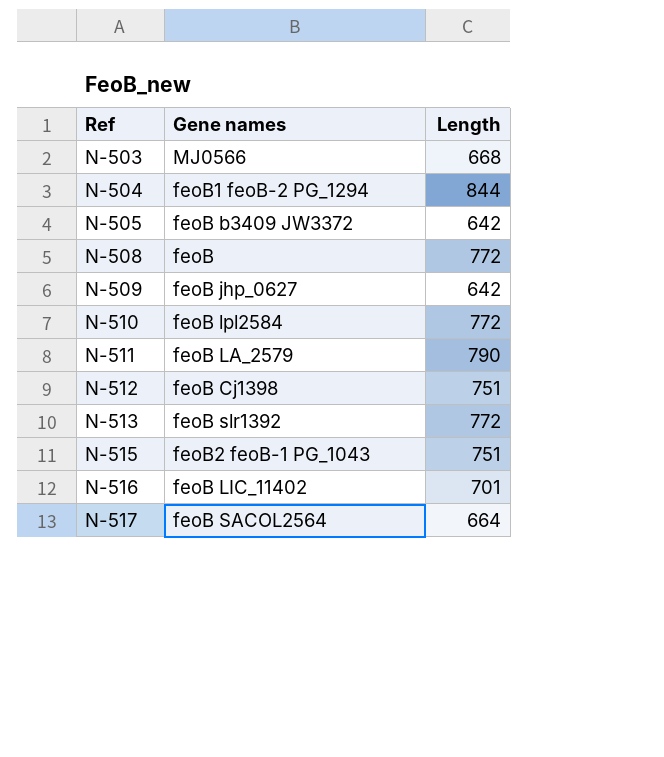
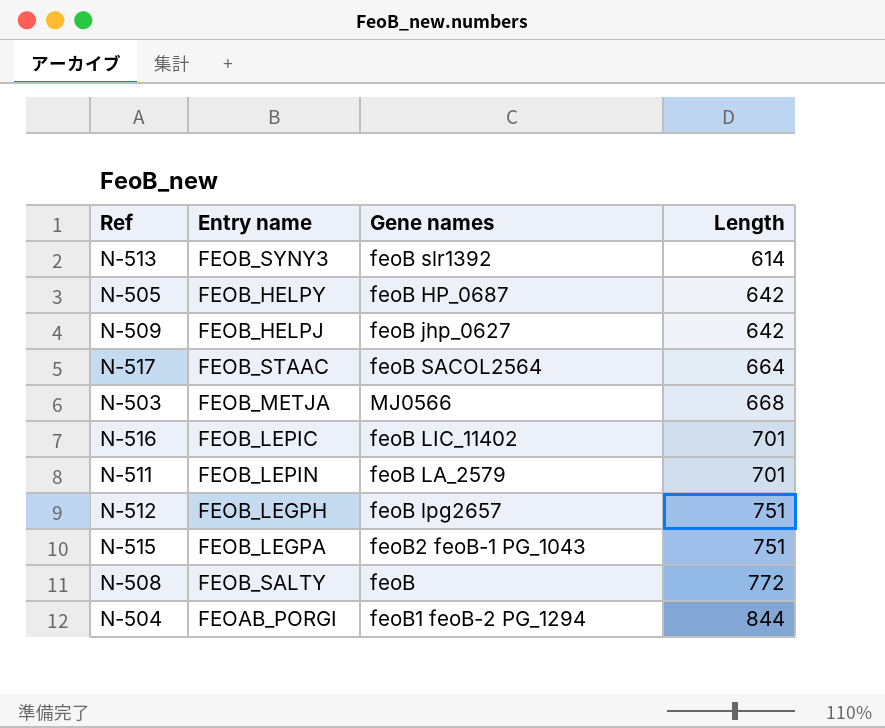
row order: Ref ascending -> Length ascending
column Entry name | position: none -> 2
row N-510: feoB lpl2584 | 772 -> none
N-513 | Length: 772 -> 614
N-505 | Gene names: feoB b3409 JW3372 -> feoB HP_0687
N-511 | Length: 790 -> 701
N-512 | Gene names: feoB Cj1398 -> feoB lpg2657

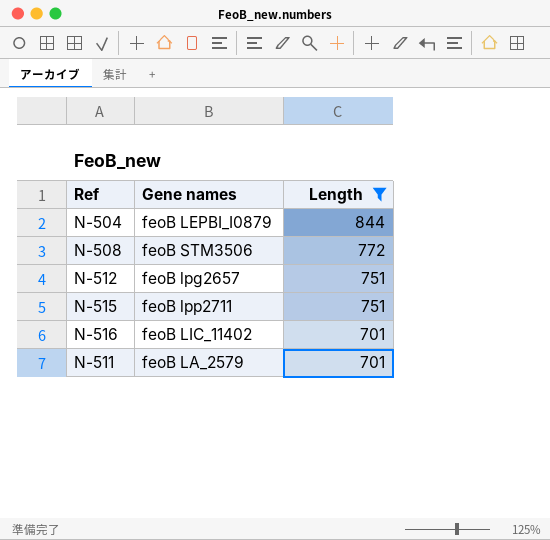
filter: none -> Length >= 701
row order: Length ascending -> Length descending
column Entry name | position: 2 -> none
N-504 | Gene names: feoB1 feoB-2 PG_1294 -> feoB LEPBI_I0879
N-508 | Gene names: feoB -> feoB STM3506
N-515 | Gene names: feoB2 feoB-1 PG_1043 -> feoB lpp2711

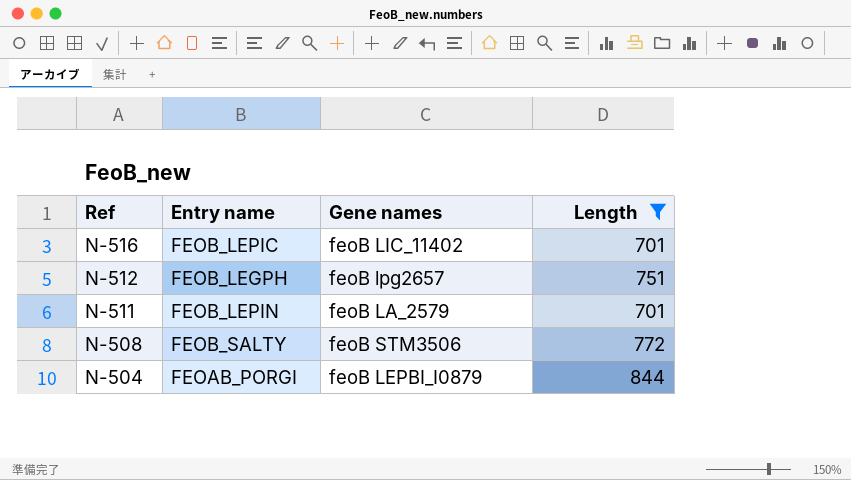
row order: Length descending -> Ref descending
column Entry name | position: none -> 2
row N-515: feoB lpp2711 | 751 -> none

